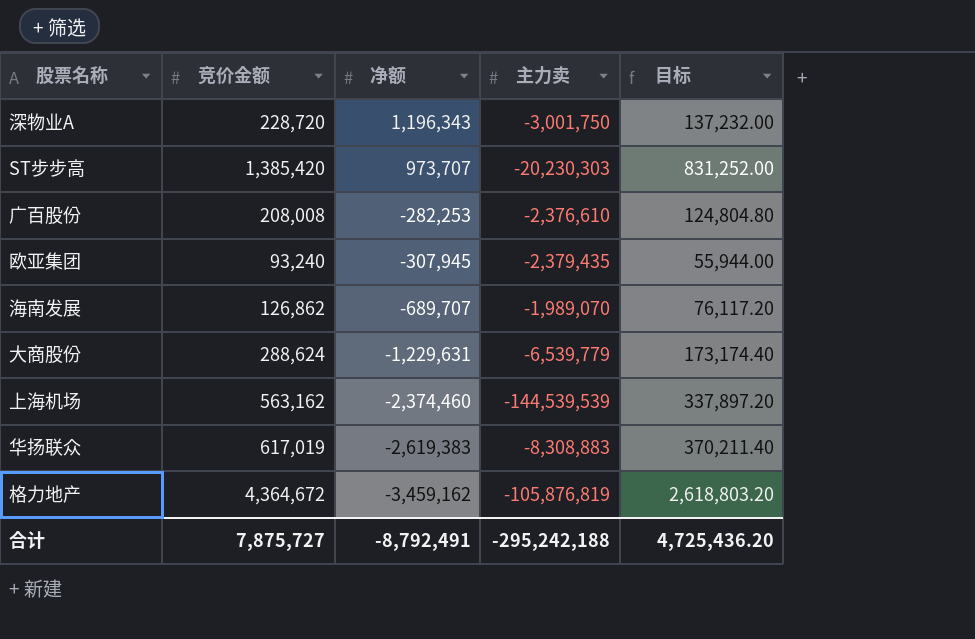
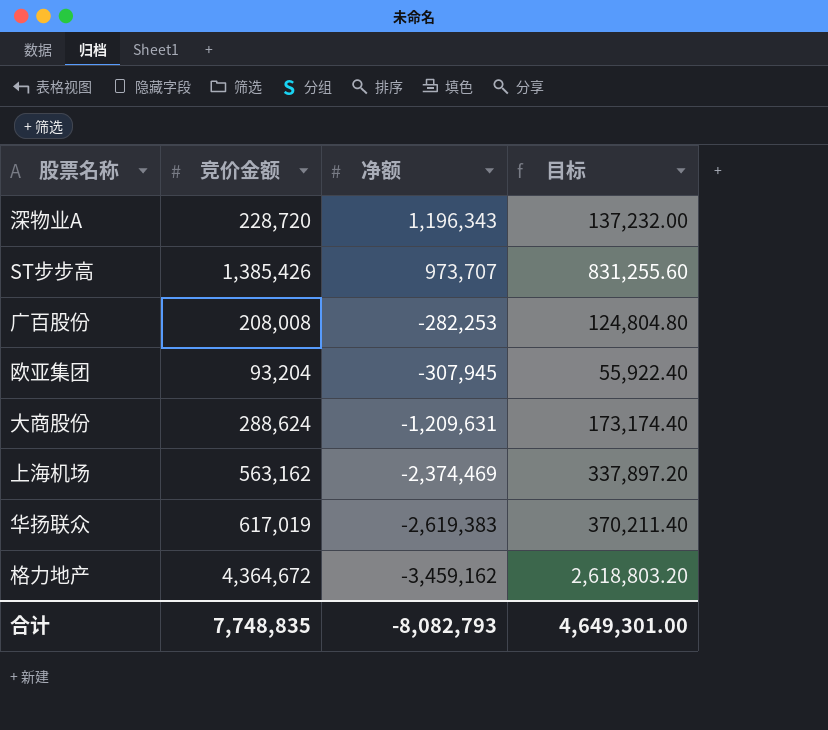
column 主力卖 | position: 4 -> none
row 海南发展: 126,862 | -689,707 | -1,989,070 | 76,117.20 -> none
ST步步高 | 竞价金额: 1,385,420 -> 1,385,426
ST步步高 | 目标: 831,252.00 -> 831,255.60
欧亚集团 | 竞价金额: 93,240 -> 93,204
欧亚集团 | 目标: 55,944.00 -> 55,922.40
大商股份 | 净额: -1,229,631 -> -1,209,631
上海机场 | 净额: -2,374,460 -> -2,374,469
合计 | 竞价金额: 7,875,727 -> 7,748,835
合计 | 净额: -8,792,491 -> -8,082,793
合计 | 目标: 4,725,436.20 -> 4,649,301.00

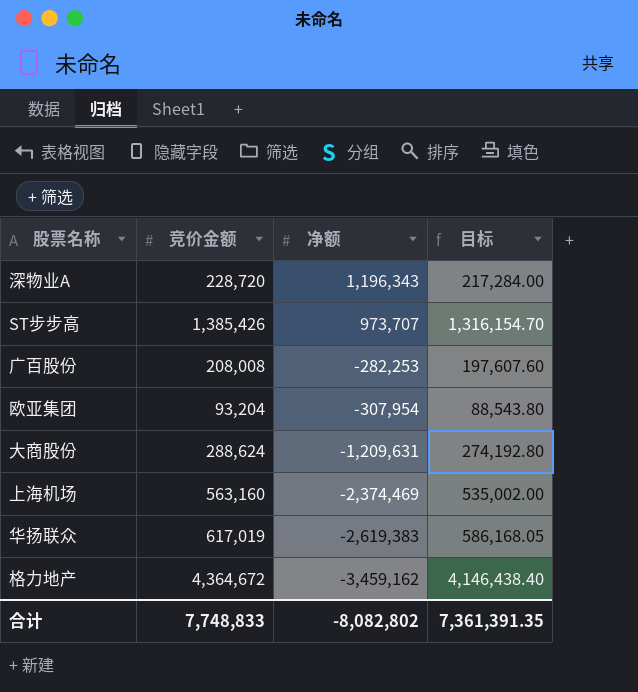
column 目标 | formula: [竞价金额] * 0.6 -> [竞价金额] * 0.95
欧亚集团 | 净额: -307,945 -> -307,954
上海机场 | 竞价金额: 563,162 -> 563,160
合计 | 竞价金额: 7,748,835 -> 7,748,833
合计 | 净额: -8,082,793 -> -8,082,802
合计 | 目标: 4,649,301.00 -> 7,361,391.35

